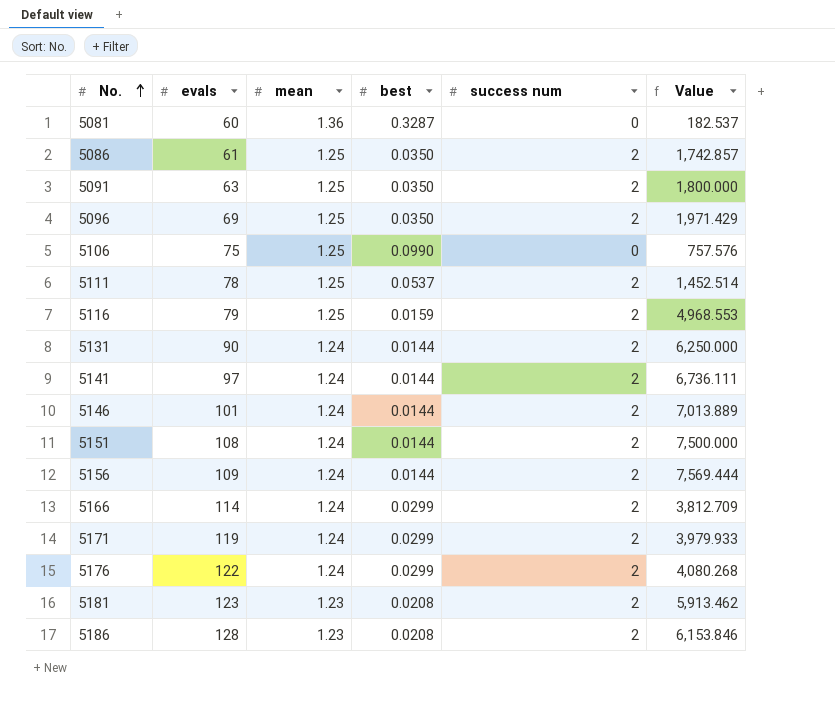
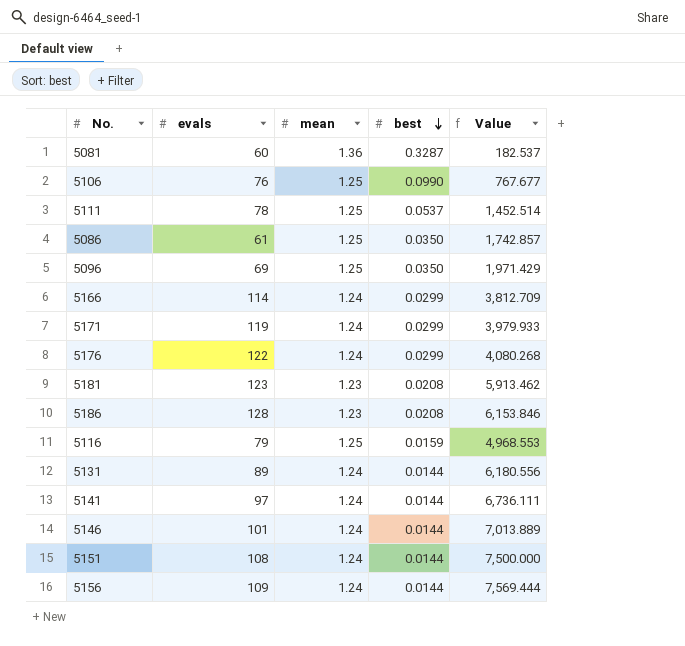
row order: No. ascending -> best descending
column success num | position: 5 -> none
row 5091: 63 | 1.25 | 0.0350 | 2 | 1,800.000 -> none
5106 | evals: 75 -> 76
5106 | Value: 757.576 -> 767.677
5131 | evals: 90 -> 89
5131 | Value: 6,250.000 -> 6,180.556

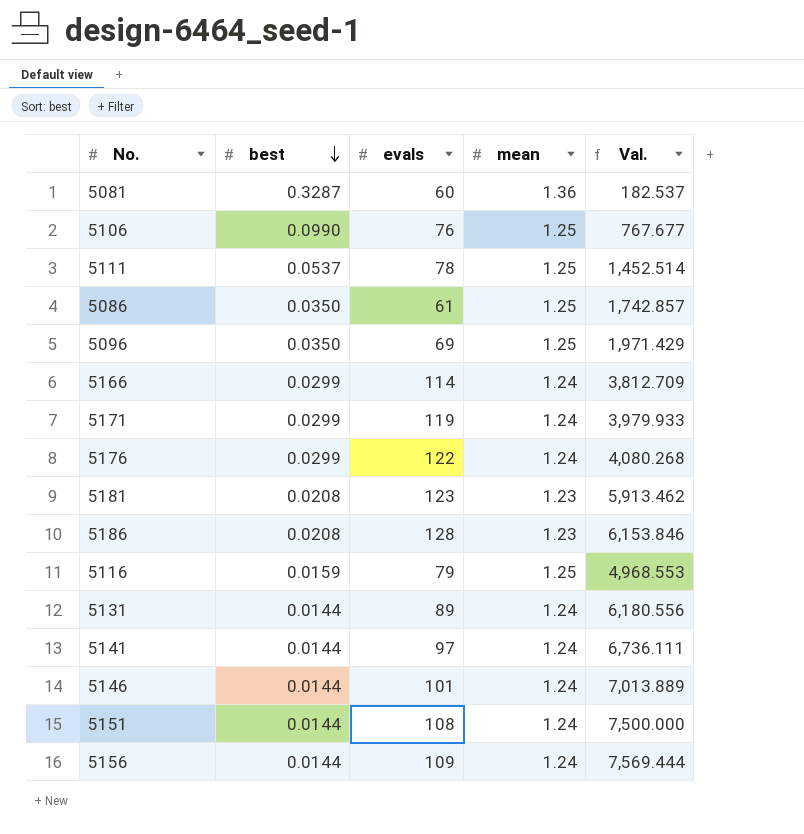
column best | position: 4 -> 2
column name: Value -> Val.

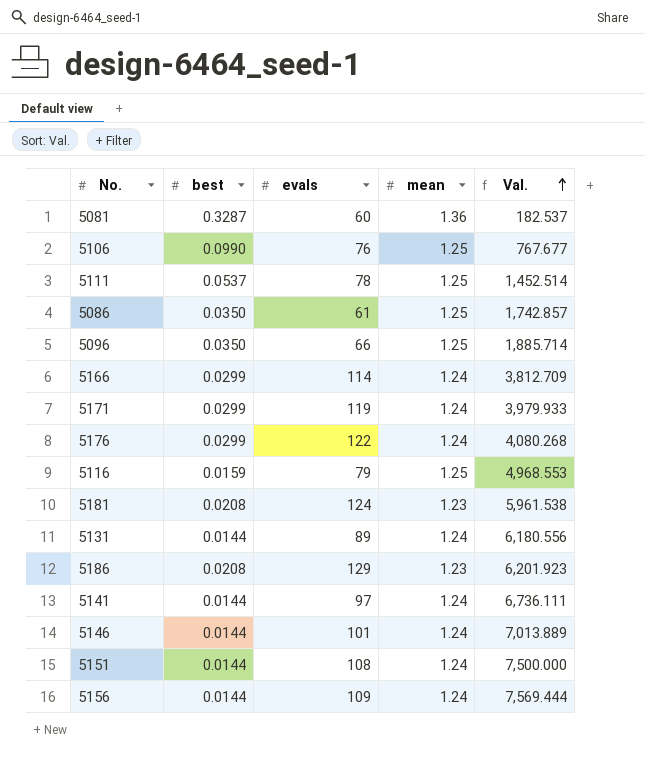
row order: best descending -> Val. ascending
5096 | evals: 69 -> 66
5096 | Val.: 1,971.429 -> 1,885.714
5181 | evals: 123 -> 124
5181 | Val.: 5,913.462 -> 5,961.538
5186 | evals: 128 -> 129
5186 | Val.: 6,153.846 -> 6,201.923

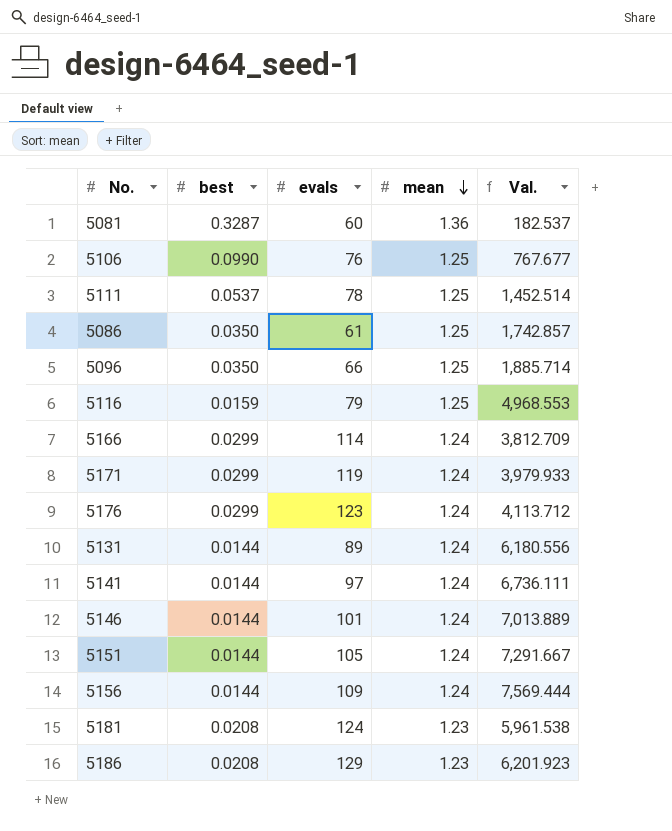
row order: Val. ascending -> mean descending
5176 | evals: 122 -> 123
5176 | Val.: 4,080.268 -> 4,113.712
5151 | evals: 108 -> 105
5151 | Val.: 7,500.000 -> 7,291.667

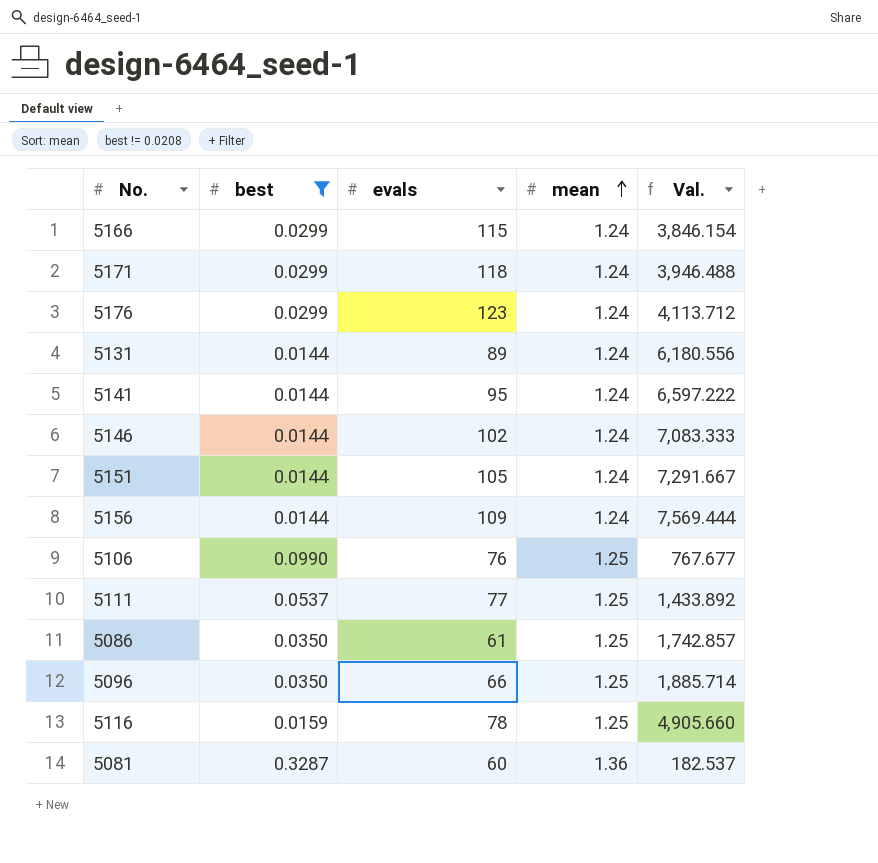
filter: none -> best != 0.0208
row order: mean descending -> mean ascending
5166 | evals: 114 -> 115
5166 | Val.: 3,812.709 -> 3,846.154
5171 | evals: 119 -> 118
5171 | Val.: 3,979.933 -> 3,946.488
5141 | evals: 97 -> 95
5141 | Val.: 6,736.111 -> 6,597.222
5146 | evals: 101 -> 102
5146 | Val.: 7,013.889 -> 7,083.333
5111 | evals: 78 -> 77
5111 | Val.: 1,452.514 -> 1,433.892
5116 | evals: 79 -> 78
5116 | Val.: 4,968.553 -> 4,905.660

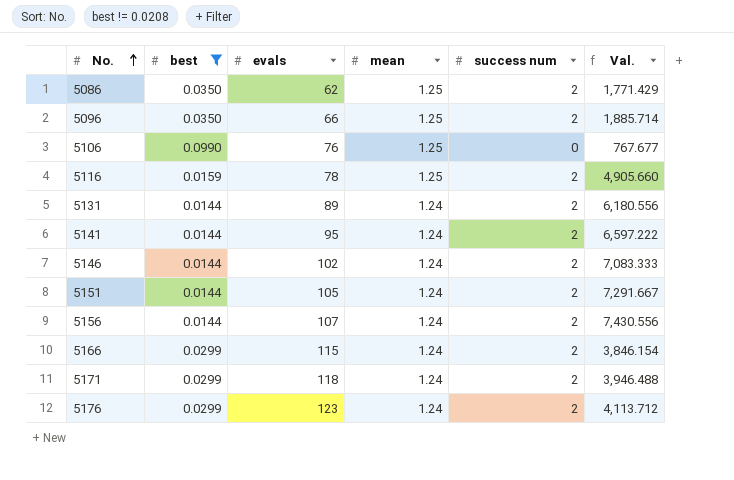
row order: mean ascending -> No. ascending
column success num | position: none -> 5
row 5111: 0.0537 | 77 | 1.25 | 1,433.892 -> none
row 5081: 0.3287 | 60 | 1.36 | 182.537 -> none
5086 | evals: 61 -> 62
5086 | Val.: 1,742.857 -> 1,771.429
5156 | evals: 109 -> 107
5156 | Val.: 7,569.444 -> 7,430.556

